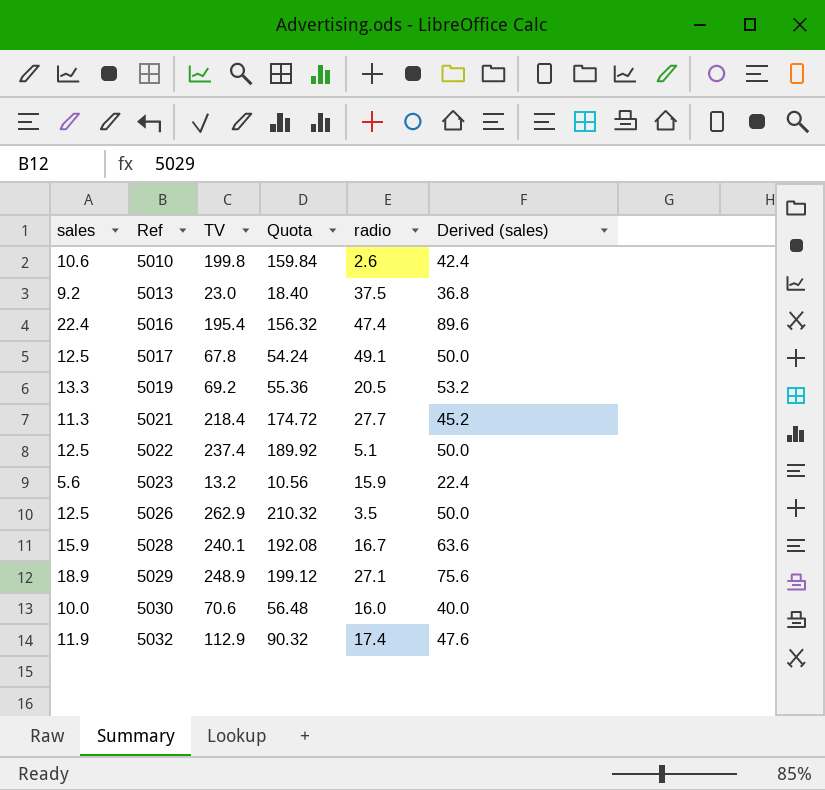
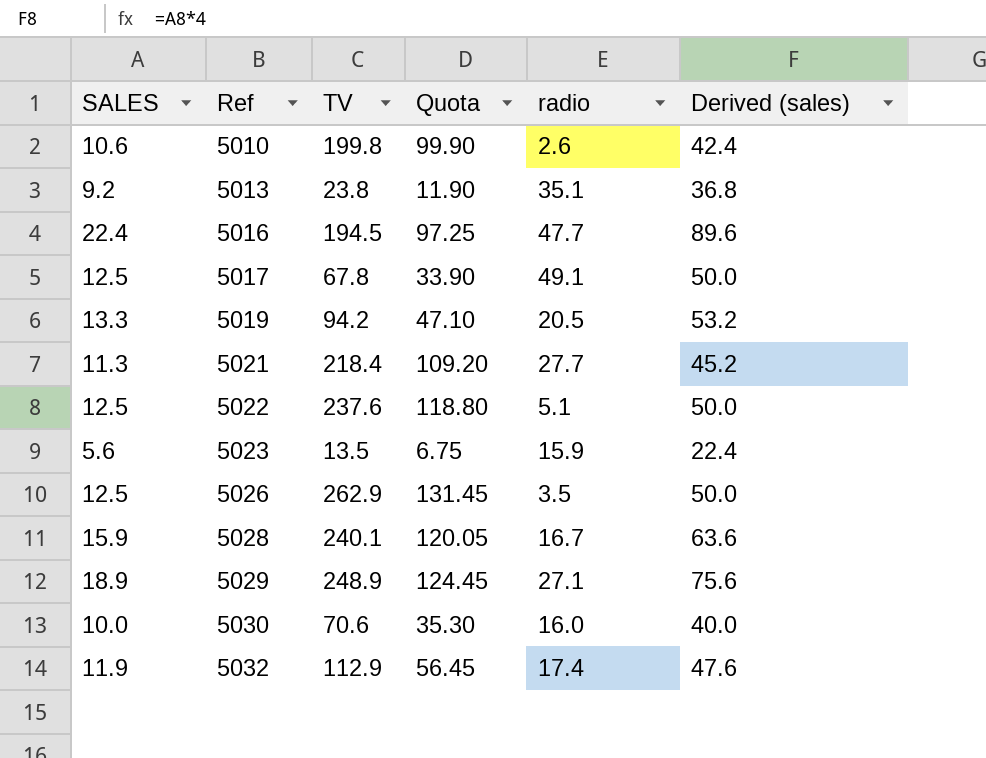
column name: sales -> SALES
column Quota | formula: [TV] * 0.8 -> [TV] * 0.5
5013 | TV: 23.0 -> 23.8
5013 | radio: 37.5 -> 35.1
5016 | TV: 195.4 -> 194.5
5016 | radio: 47.4 -> 47.7
5019 | TV: 69.2 -> 94.2
5022 | TV: 237.4 -> 237.6
5023 | TV: 13.2 -> 13.5

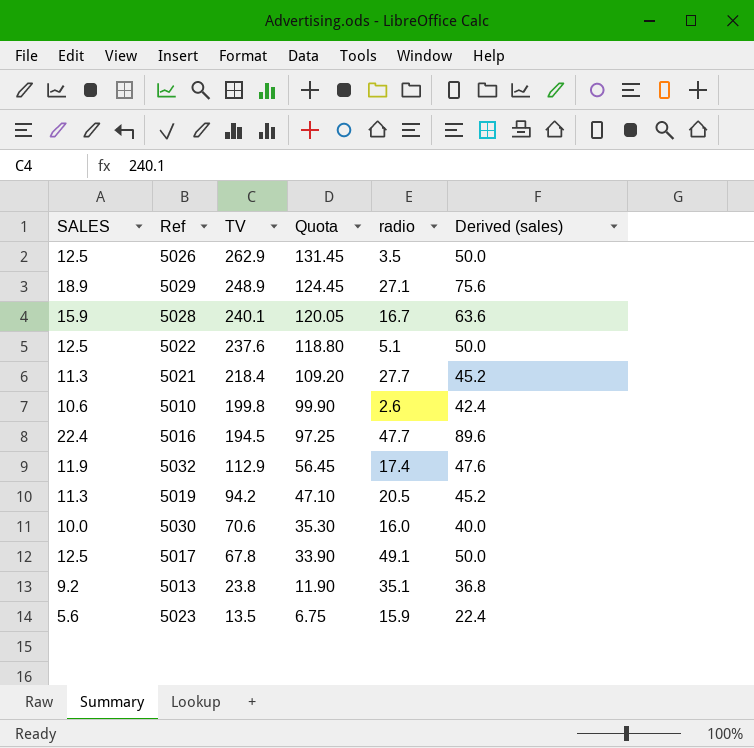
row order: Ref ascending -> TV descending
5019 | SALES: 13.3 -> 11.3
5019 | Derived (sales): 53.2 -> 45.2

